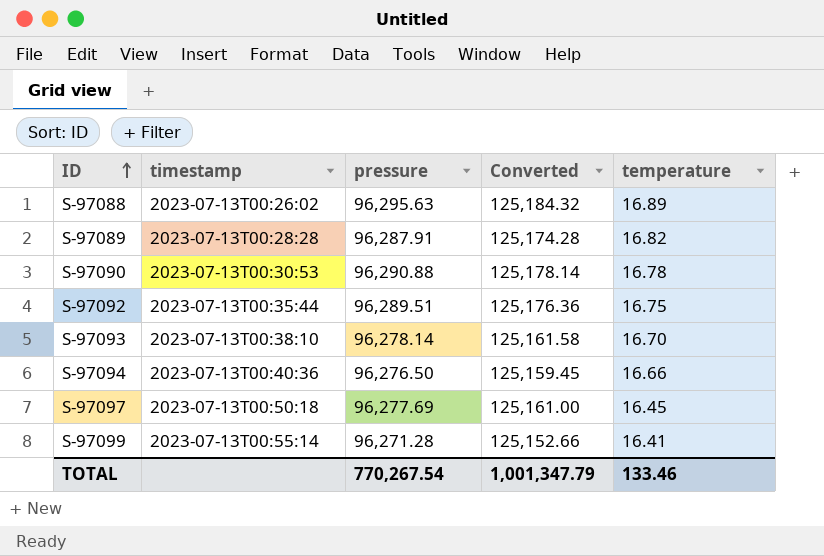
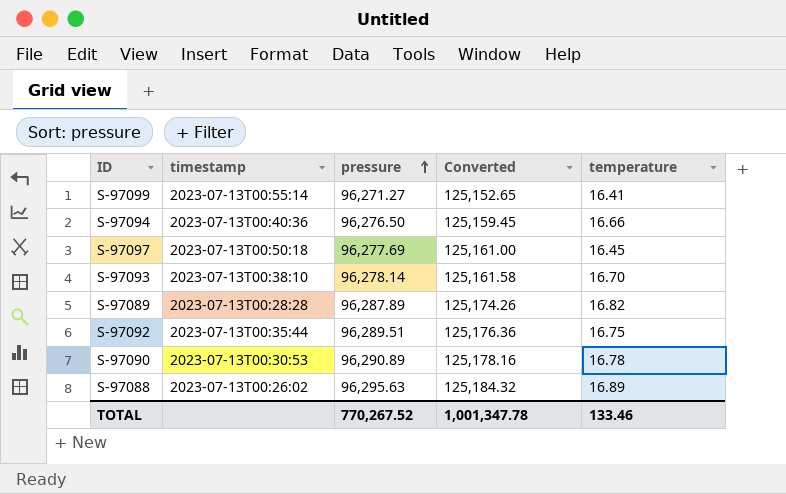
row order: ID ascending -> pressure ascending
S-97099 | pressure: 96,271.28 -> 96,271.27
S-97099 | Converted: 125,152.66 -> 125,152.65
S-97089 | pressure: 96,287.91 -> 96,287.89
S-97089 | Converted: 125,174.28 -> 125,174.26
S-97090 | pressure: 96,290.88 -> 96,290.89
S-97090 | Converted: 125,178.14 -> 125,178.16
TOTAL | pressure: 770,267.54 -> 770,267.52
TOTAL | Converted: 1,001,347.79 -> 1,001,347.78

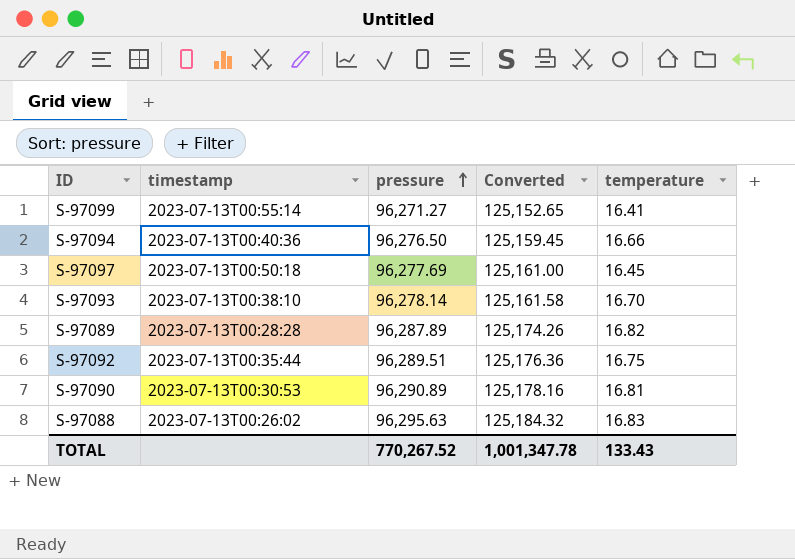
S-97090 | temperature: 16.78 -> 16.81
S-97088 | temperature: 16.89 -> 16.83
TOTAL | temperature: 133.46 -> 133.43

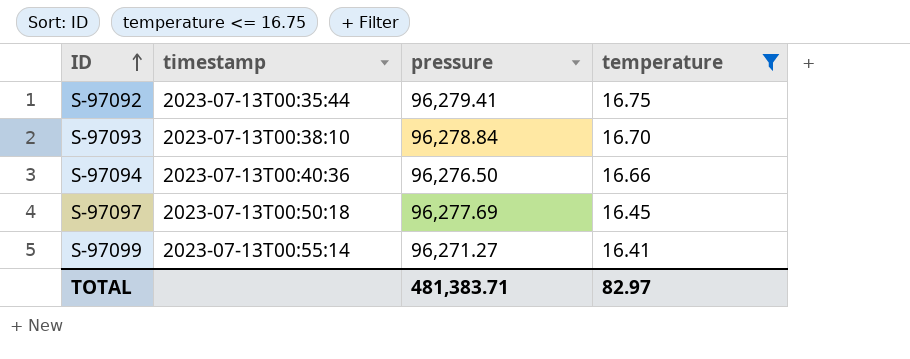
filter: none -> temperature <= 16.75
row order: pressure ascending -> ID ascending
column Converted | formula: [pressure] * 1.3 -> none
S-97092 | pressure: 96,289.51 -> 96,279.41
S-97093 | pressure: 96,278.14 -> 96,278.84
TOTAL | pressure: 770,267.52 -> 481,383.71
TOTAL | temperature: 133.43 -> 82.97

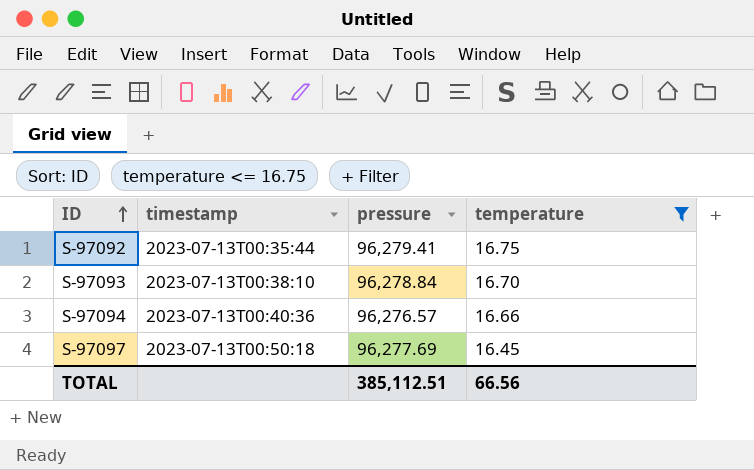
row S-97099: 2023-07-13T00:55:14 | 96,271.27 | 16.41 -> none
S-97094 | pressure: 96,276.50 -> 96,276.57
TOTAL | pressure: 481,383.71 -> 385,112.51
TOTAL | temperature: 82.97 -> 66.56

